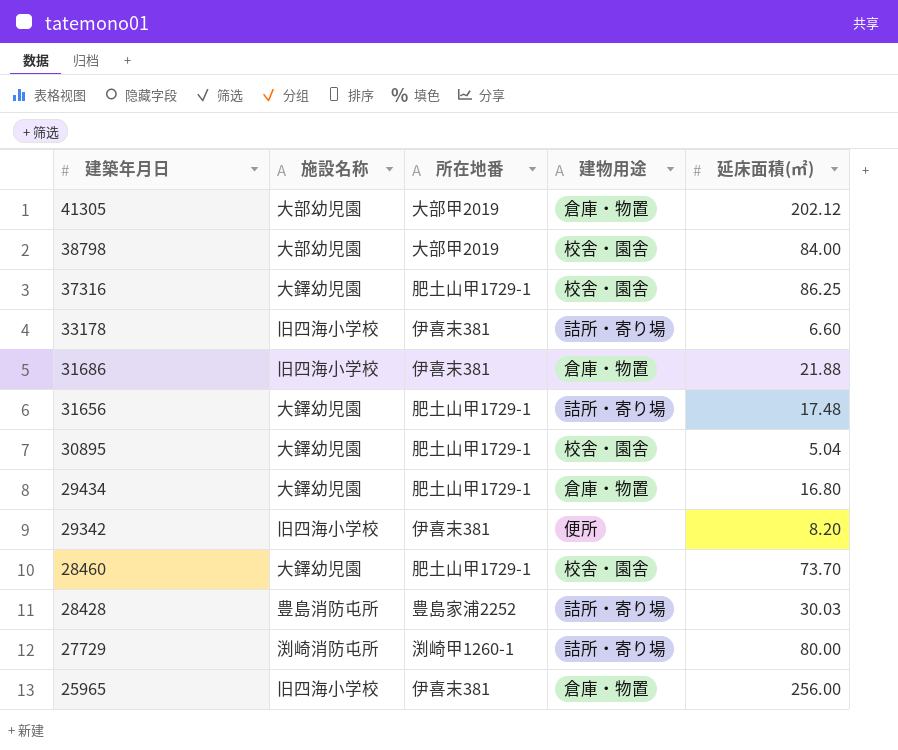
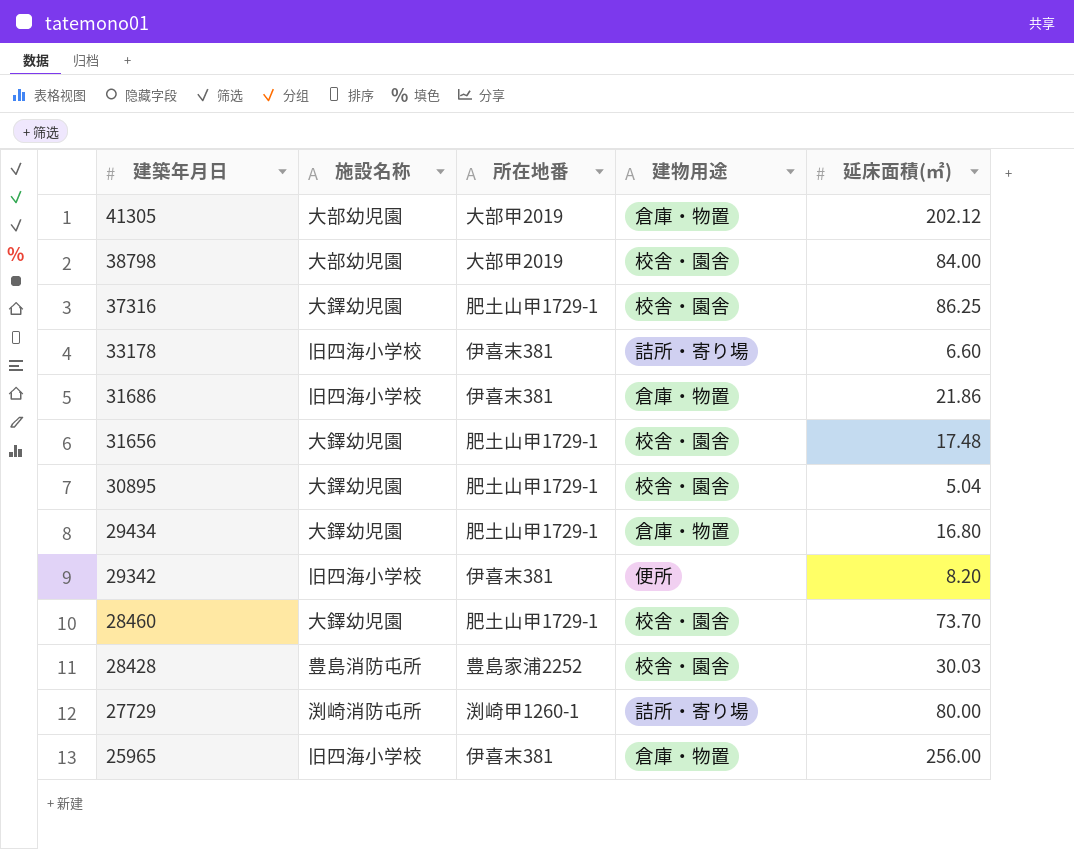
31686 | 延床面積(㎡): 21.88 -> 21.86
31656 | 建物用途: 詰所・寄り場 -> 校舎・園舎
28428 | 建物用途: 詰所・寄り場 -> 校舎・園舎

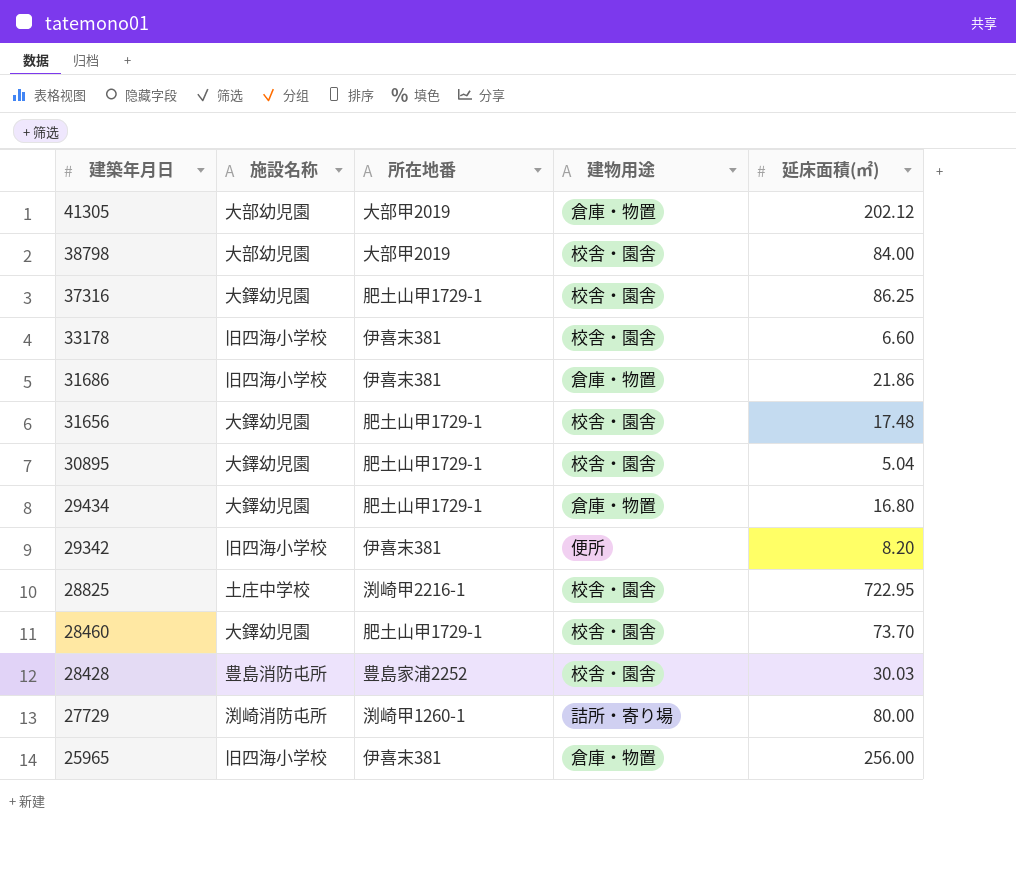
33178 | 建物用途: 詰所・寄り場 -> 校舎・園舎
row 28825: none -> 土庄中学校 | 渕崎甲2216-1 | 校舎・園舎 | 722.95

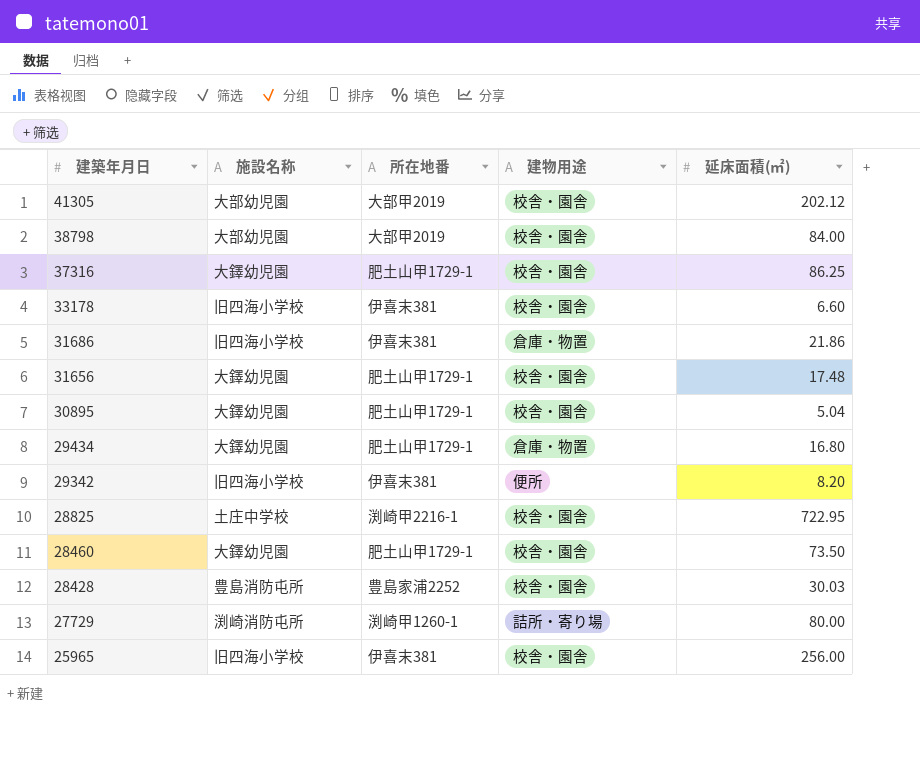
41305 | 建物用途: 倉庫・物置 -> 校舎・園舎
28460 | 延床面積(㎡): 73.70 -> 73.50
25965 | 建物用途: 倉庫・物置 -> 校舎・園舎

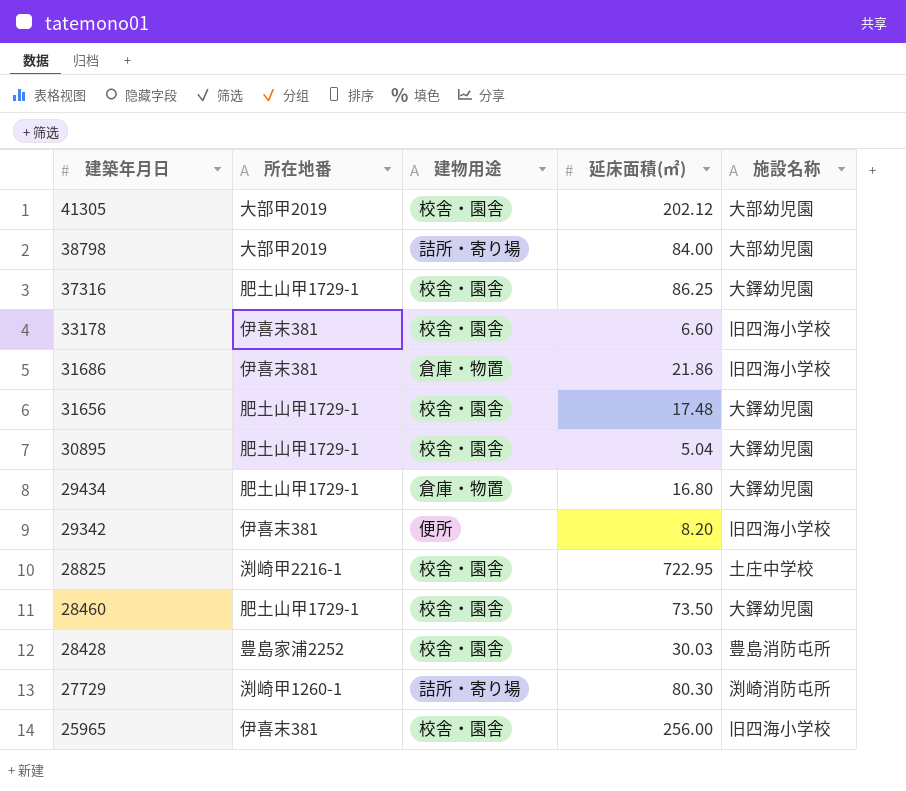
column 施設名称 | position: 2 -> 5
38798 | 建物用途: 校舎・園舎 -> 詰所・寄り場
27729 | 延床面積(㎡): 80.00 -> 80.30

